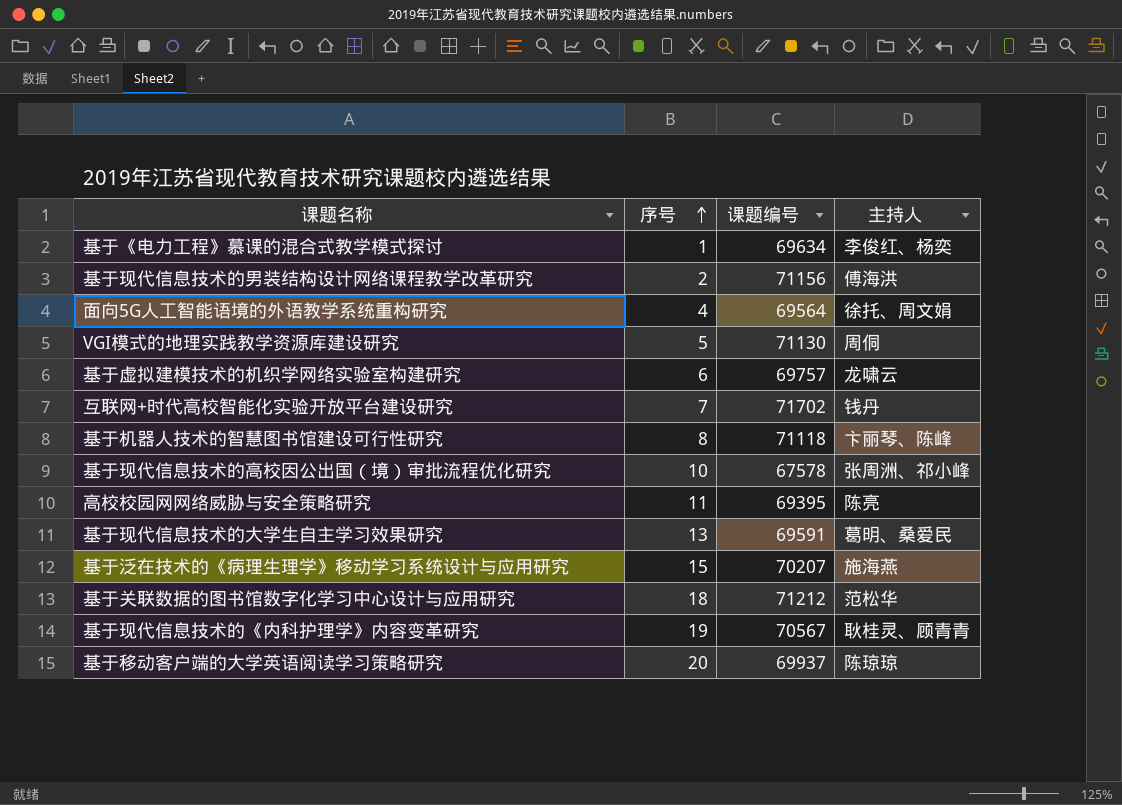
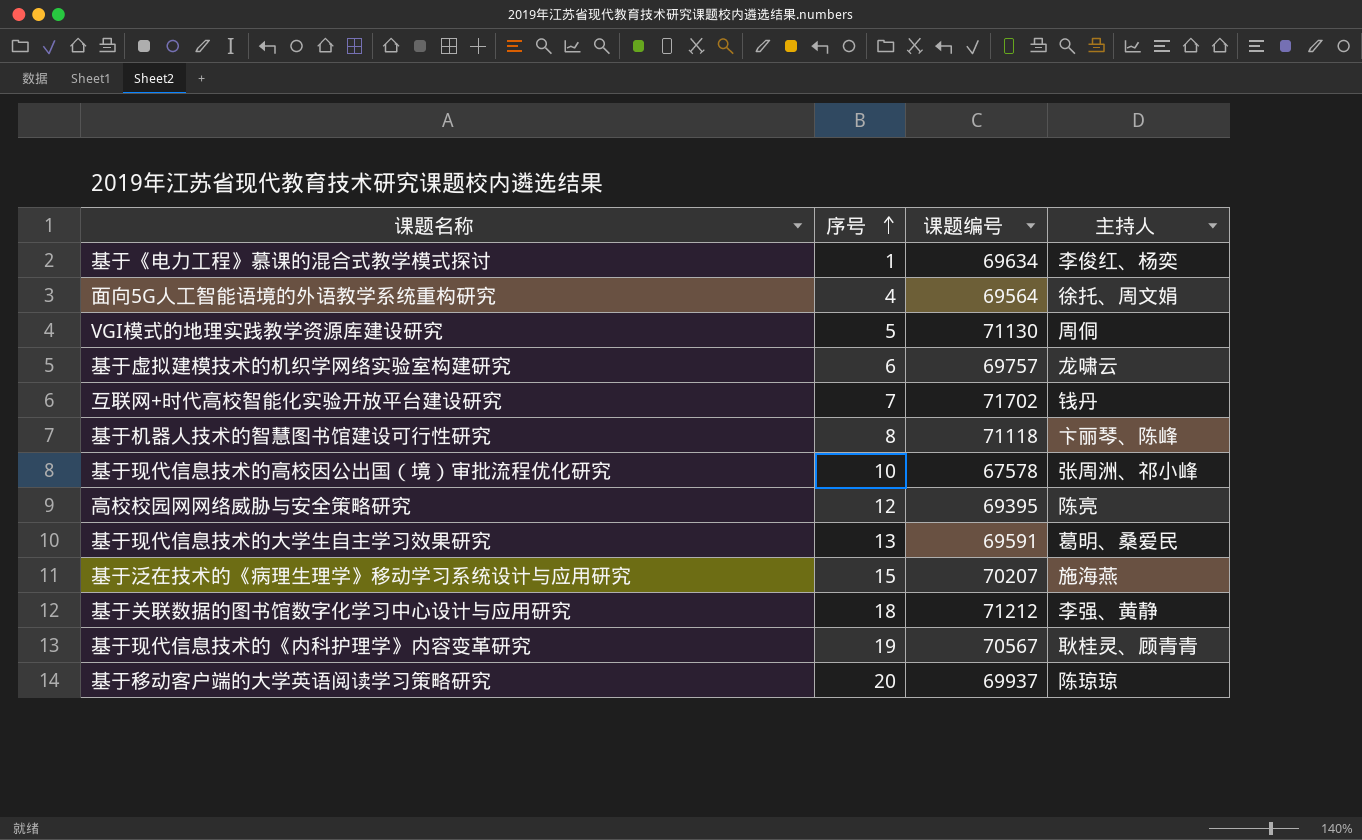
row 基于现代信息技术的男装结构设计网络课程教学改革研究: 2 | 71156 | 傅海洪 -> none
高校校园网网络威胁与安全策略研究 | 序号: 11 -> 12
基于关联数据的图书馆数字化学习中心设计与应用研究 | 主持人: 范松华 -> 李强、黄静

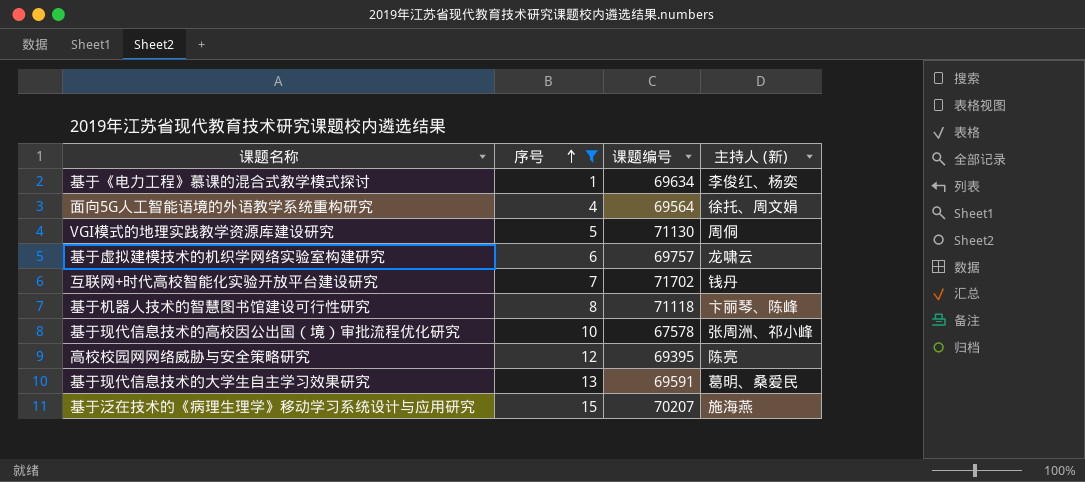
filter: none -> 序号 <= 15
column name: 主持人 -> 主持人 (新)

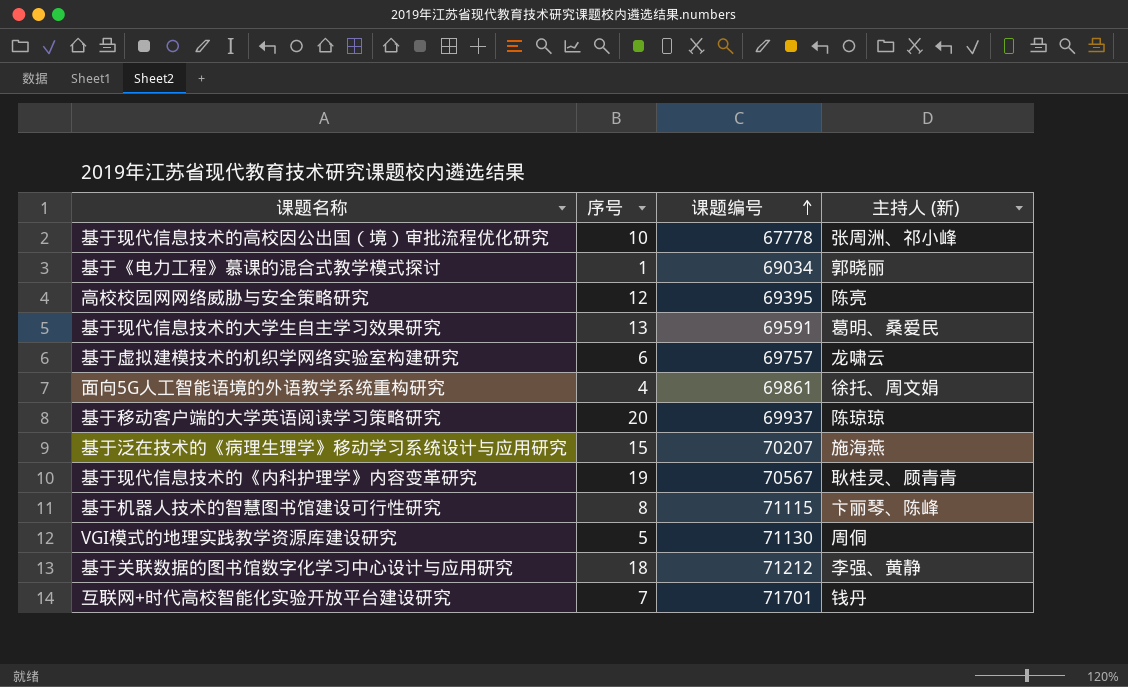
filter: 序号 <= 15 -> none
row order: 序号 ascending -> 课题编号 ascending
基于现代信息技术的高校因公出国（境）审批流程优化研究 | 课题编号: 67578 -> 67778
基于《电力工程》慕课的混合式教学模式探讨 | 课题编号: 69634 -> 69034
基于《电力工程》慕课的混合式教学模式探讨 | 主持人 (新): 李俊红、杨奕 -> 郭晓丽
面向5G人工智能语境的外语教学系统重构研究 | 课题编号: 69564 -> 69861
基于机器人技术的智慧图书馆建设可行性研究 | 课题编号: 71118 -> 71115
互联网+时代高校智能化实验开放平台建设研究 | 课题编号: 71702 -> 71701

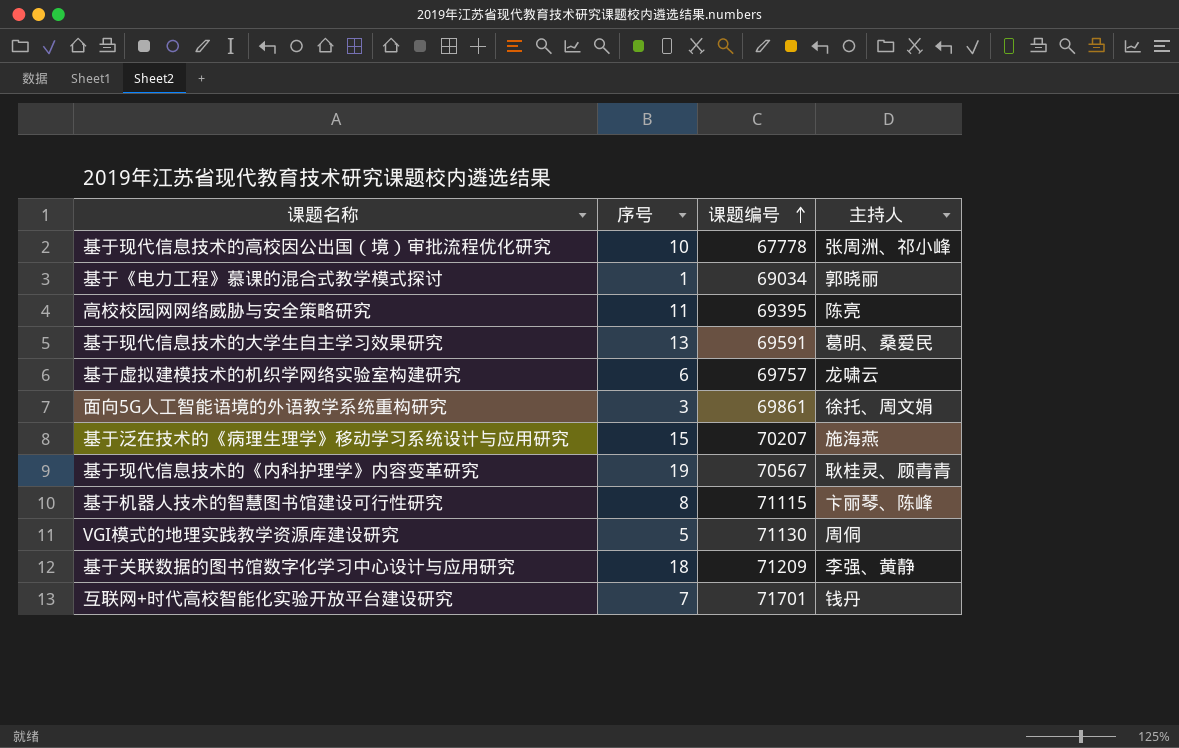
column name: 主持人 (新) -> 主持人
row 基于移动客户端的大学英语阅读学习策略研究: 20 | 69937 | 陈琼琼 -> none
高校校园网网络威胁与安全策略研究 | 序号: 12 -> 11
面向5G人工智能语境的外语教学系统重构研究 | 序号: 4 -> 3
基于关联数据的图书馆数字化学习中心设计与应用研究 | 课题编号: 71212 -> 71209

